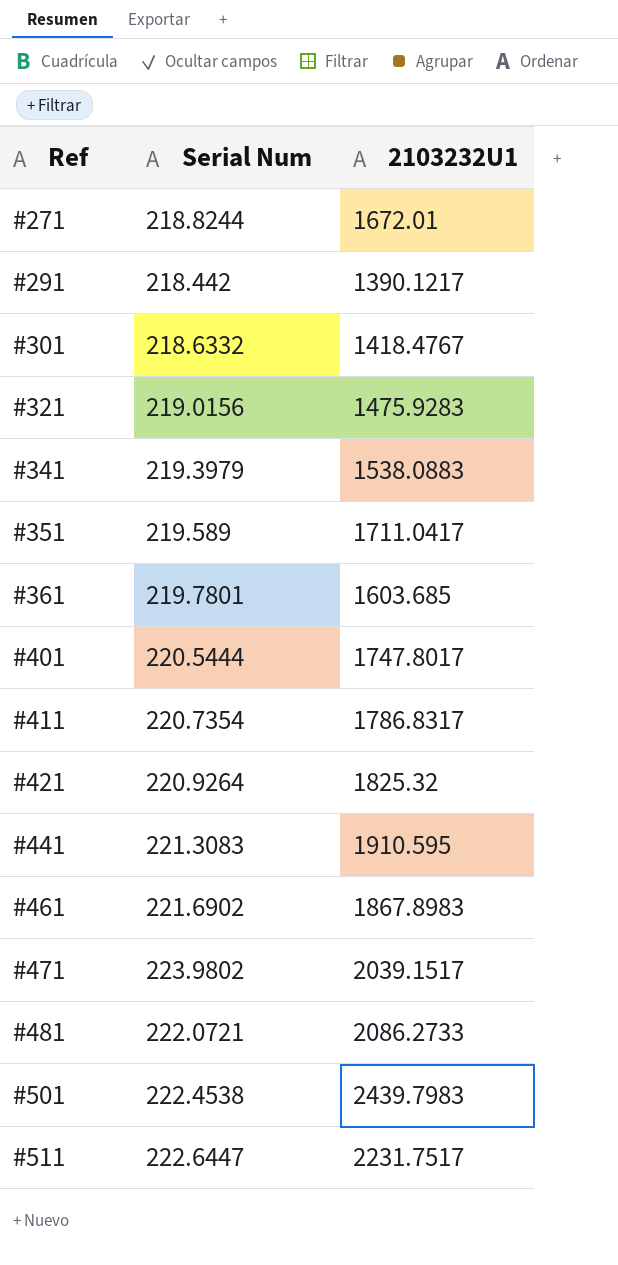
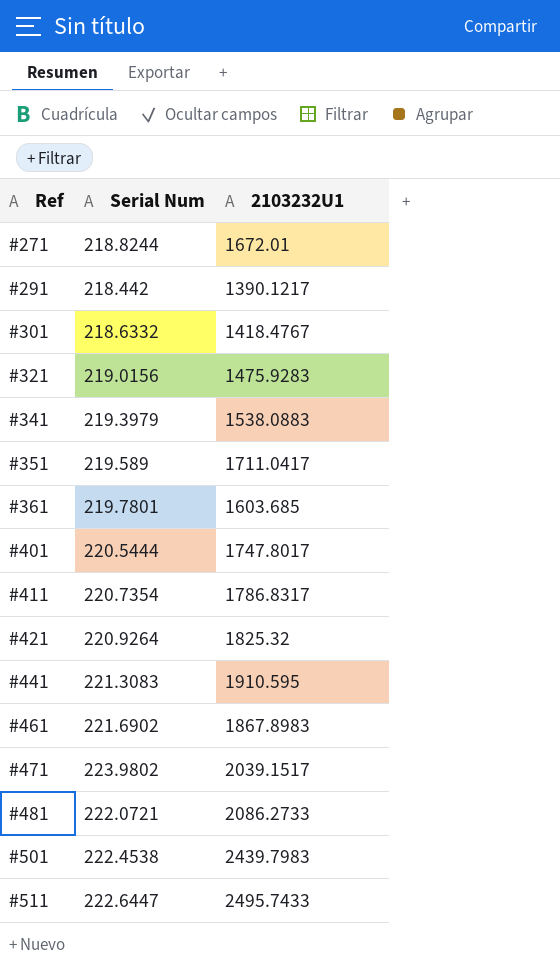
#511 | 2103232U1: 2231.7517 -> 2495.7433

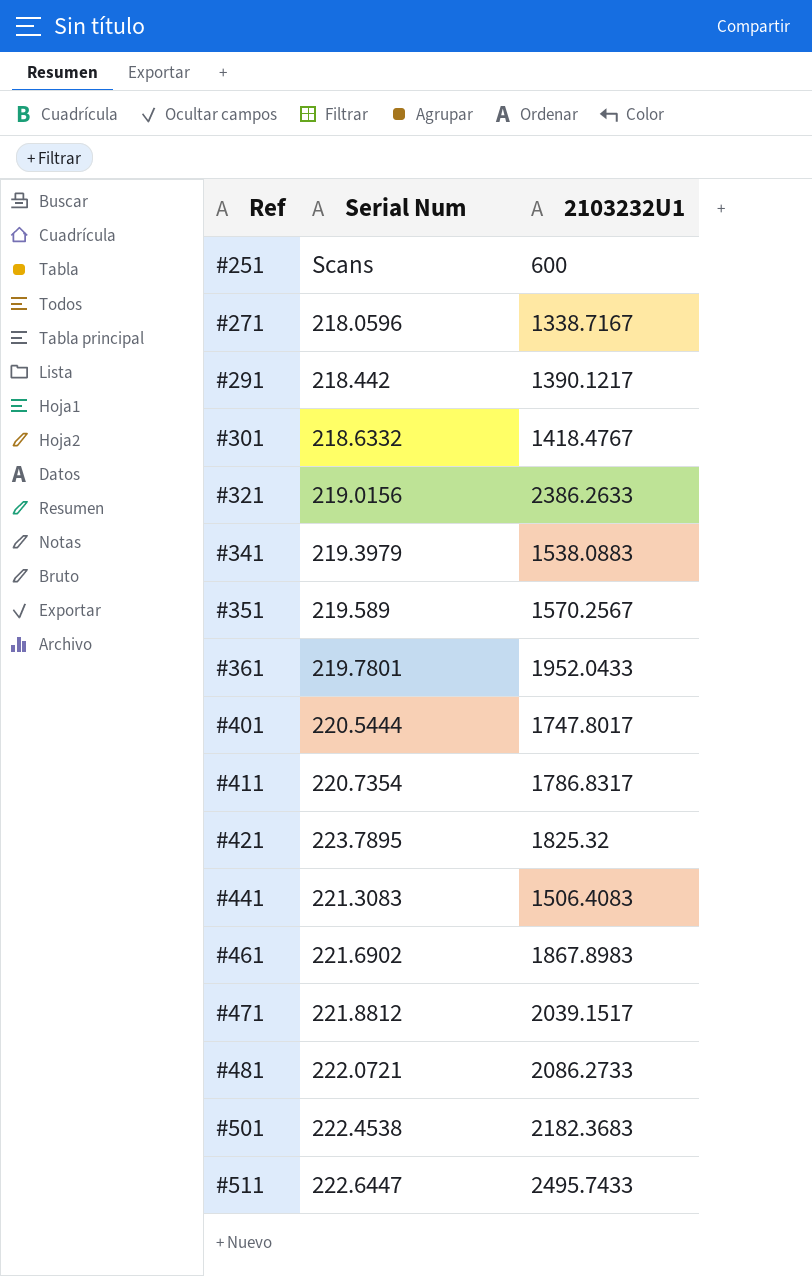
row #251: none -> Scans | 600
#271 | Serial Num: 218.8244 -> 218.0596
#271 | 2103232U1: 1672.01 -> 1338.7167
#321 | 2103232U1: 1475.9283 -> 2386.2633
#351 | 2103232U1: 1711.0417 -> 1570.2567
#361 | 2103232U1: 1603.685 -> 1952.0433
#421 | Serial Num: 220.9264 -> 223.7895
#441 | 2103232U1: 1910.595 -> 1506.4083
#471 | Serial Num: 223.9802 -> 221.8812
#501 | 2103232U1: 2439.7983 -> 2182.3683

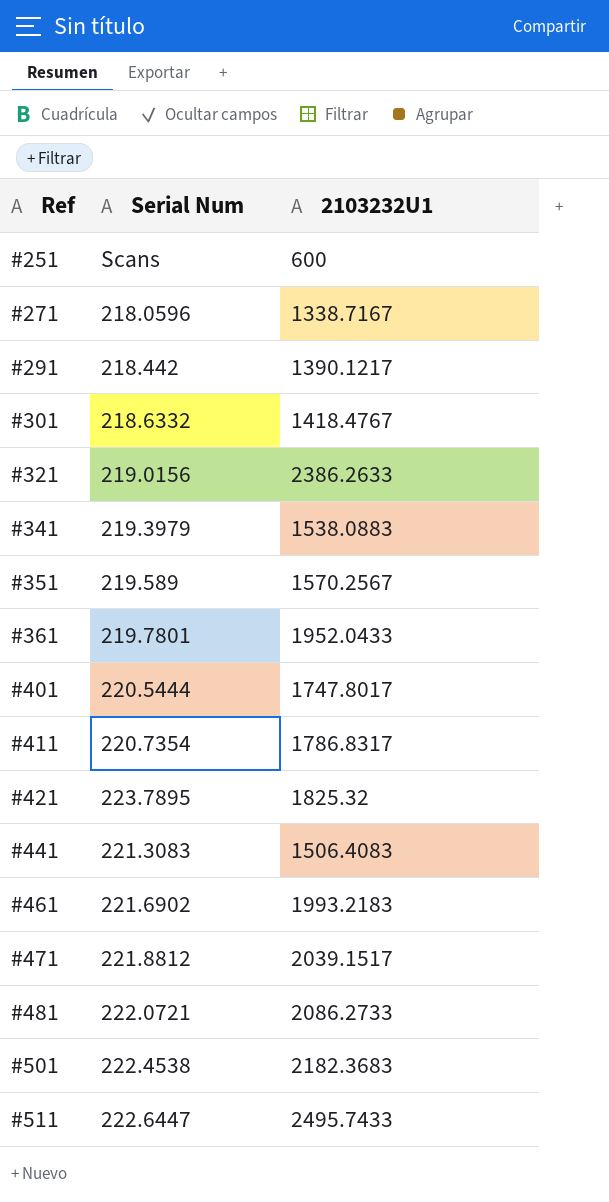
#461 | 2103232U1: 1867.8983 -> 1993.2183

